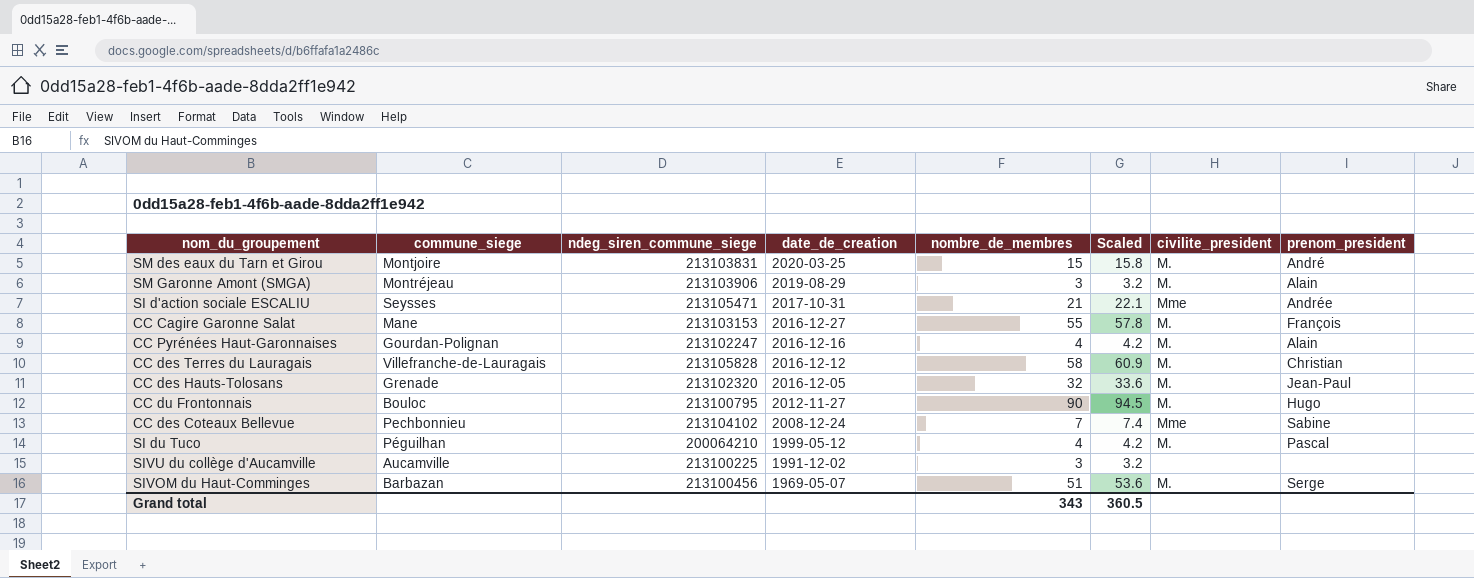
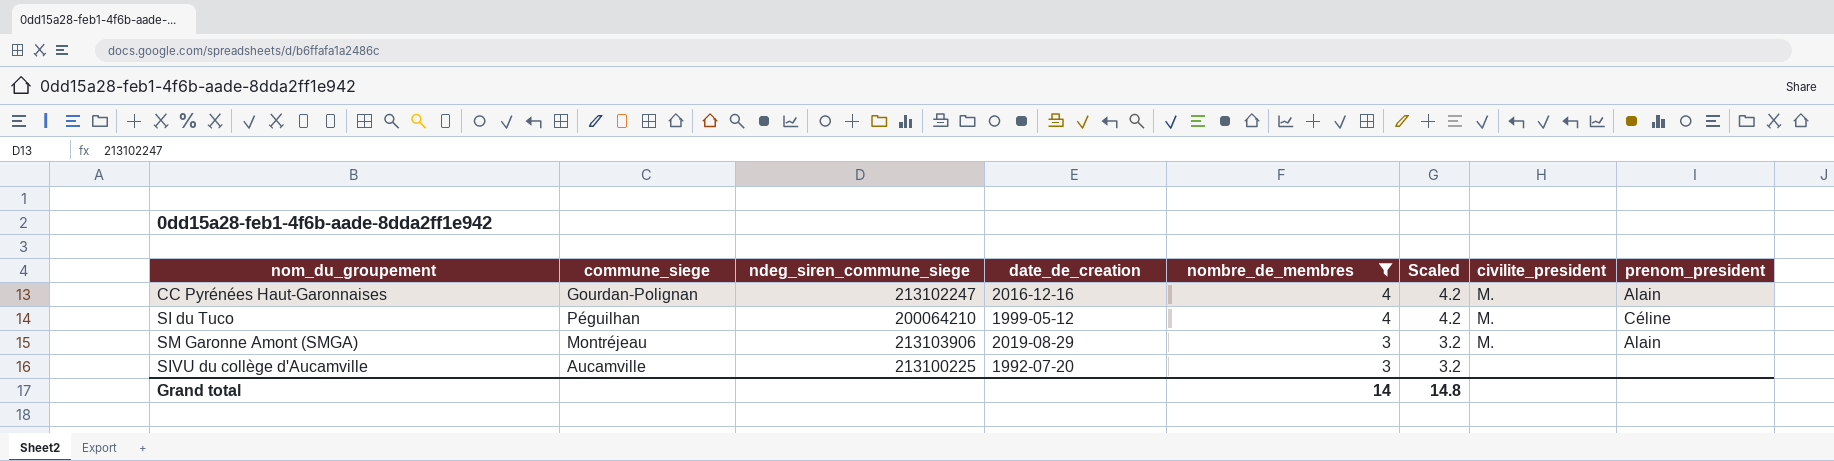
filter: none -> nombre_de_membres <= 4
row order: date_de_creation descending -> nombre_de_membres descending
SI du Tuco | prenom_president: Pascal -> Céline
SIVU du collège d'Aucamville | date_de_creation: 1991-12-02 -> 1992-07-20
Grand total | nombre_de_membres: 343 -> 14
Grand total | Scaled: 360.5 -> 14.8

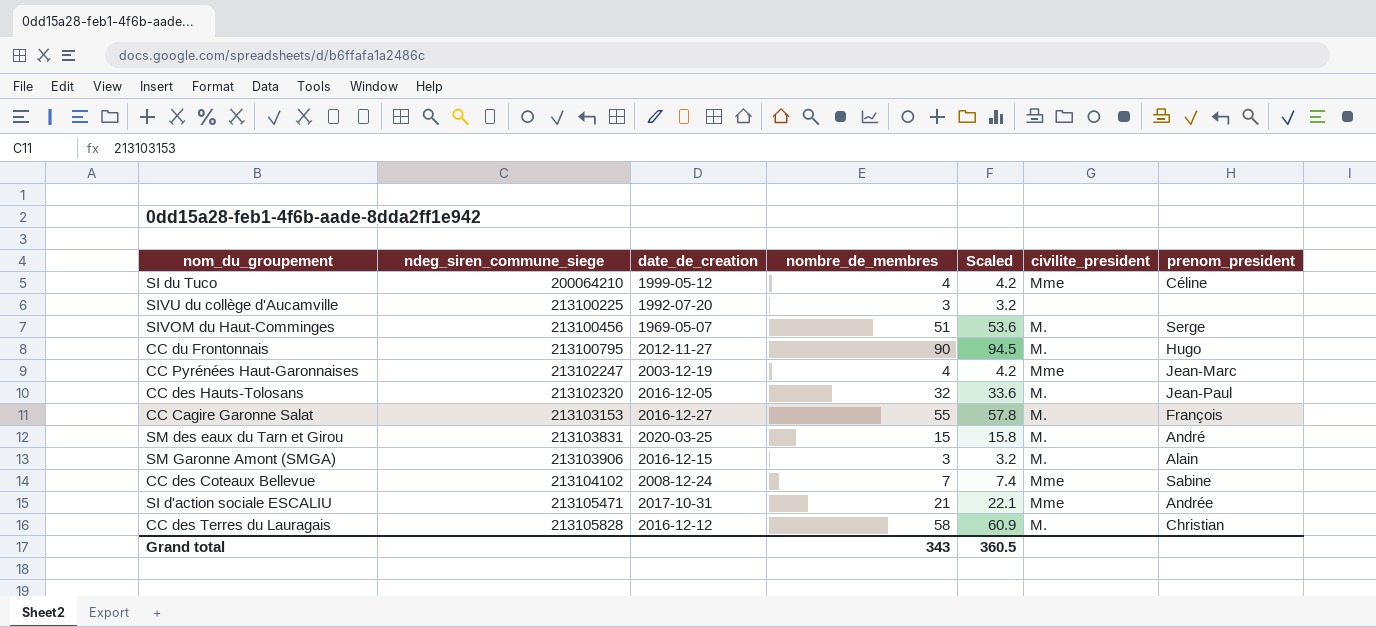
filter: nombre_de_membres <= 4 -> none
row order: nombre_de_membres descending -> ndeg_siren_commune_siege ascending
column commune_siege | position: 2 -> none
SI du Tuco | civilite_president: M. -> Mme
CC Pyrénées Haut-Garonnaises | date_de_creation: 2016-12-16 -> 2003-12-19
CC Pyrénées Haut-Garonnaises | civilite_president: M. -> Mme
CC Pyrénées Haut-Garonnaises | prenom_president: Alain -> Jean-Marc
SM Garonne Amont (SMGA) | date_de_creation: 2019-08-29 -> 2016-12-15
Grand total | nombre_de_membres: 14 -> 343
Grand total | Scaled: 14.8 -> 360.5

